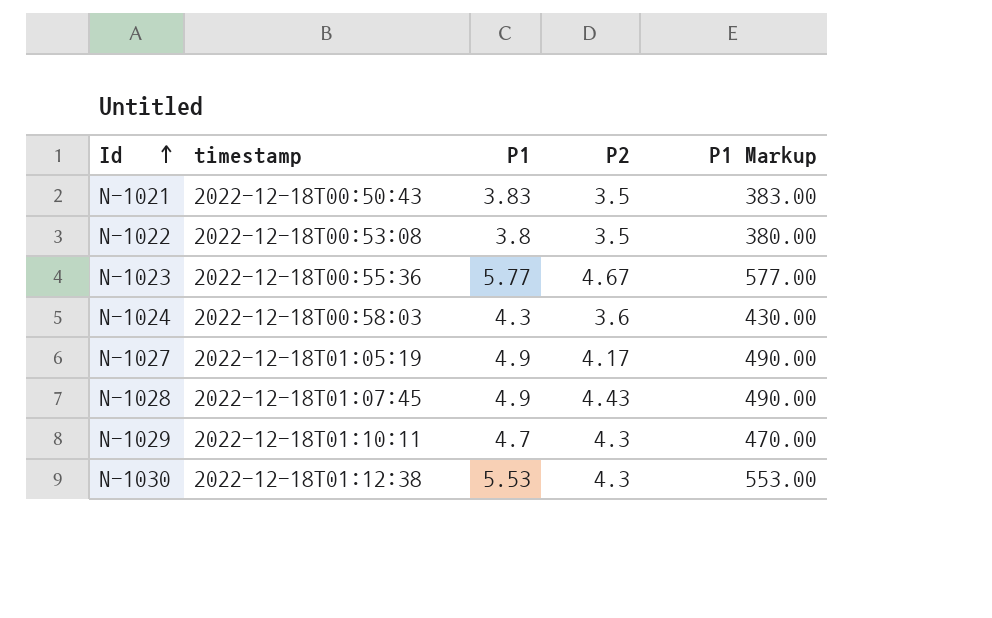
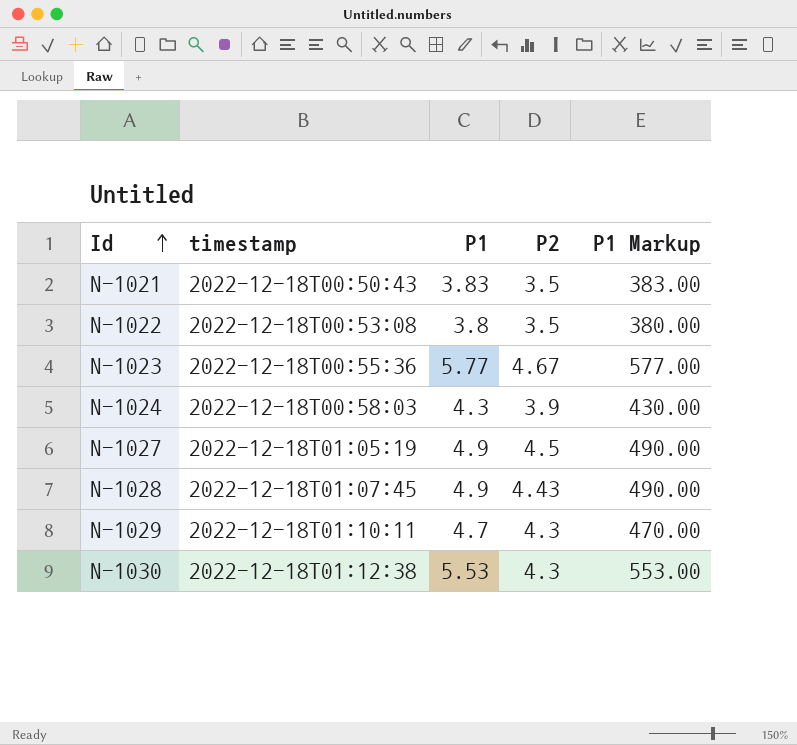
N-1024 | P2: 3.6 -> 3.9
N-1027 | P2: 4.17 -> 4.5

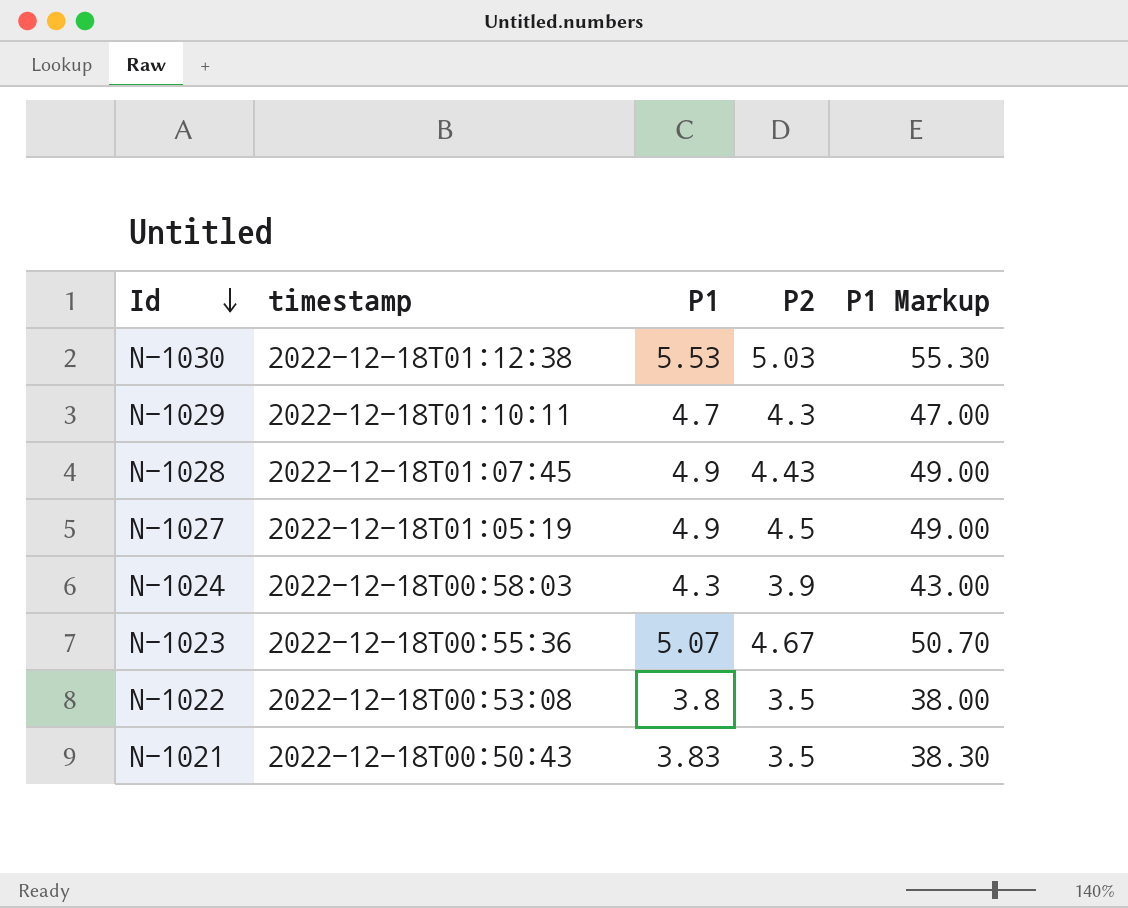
row order: Id ascending -> Id descending
column P1 Markup | formula: [P1] * 100 -> [P1] * 10
N-1030 | P2: 4.3 -> 5.03
N-1023 | P1: 5.77 -> 5.07

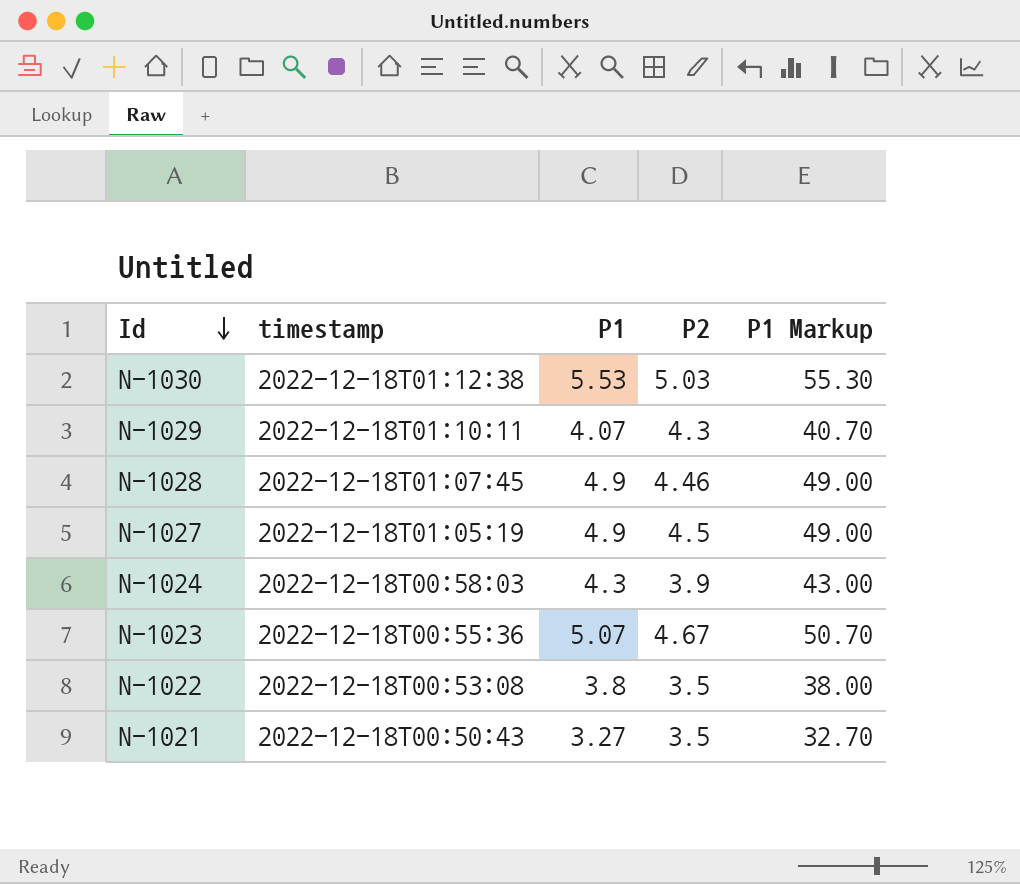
N-1029 | P1: 4.7 -> 4.07
N-1029 | P1 Markup: 47.00 -> 40.70
N-1028 | P2: 4.43 -> 4.46
N-1021 | P1: 3.83 -> 3.27
N-1021 | P1 Markup: 38.30 -> 32.70

